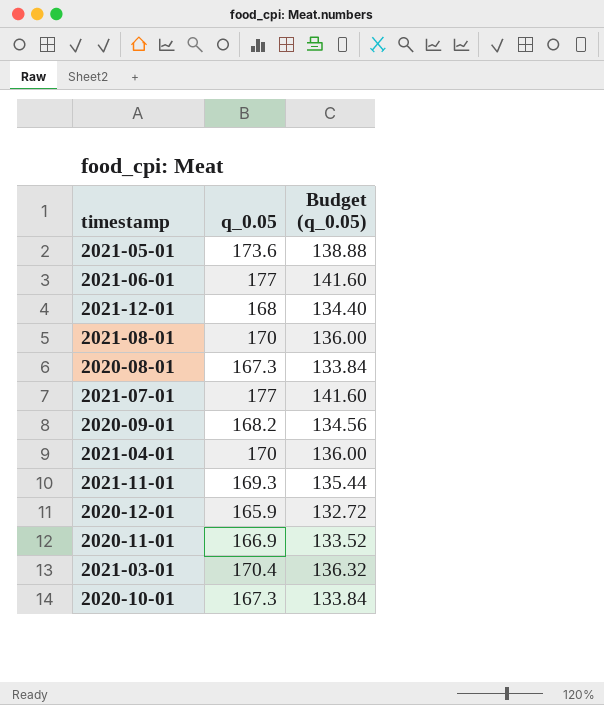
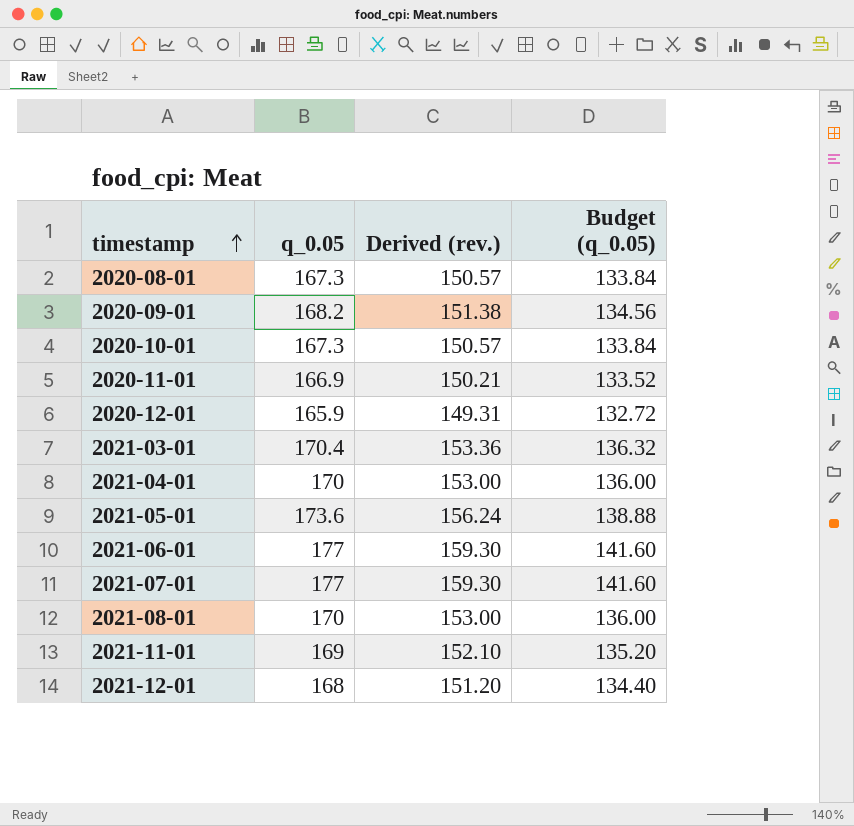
row order: none -> timestamp ascending
column Derived (rev.) | formula: none -> [q_0.05] * 0.9
2021-11-01 | q_0.05: 169.3 -> 169
2021-11-01 | Budget (q_0.05): 135.44 -> 135.20

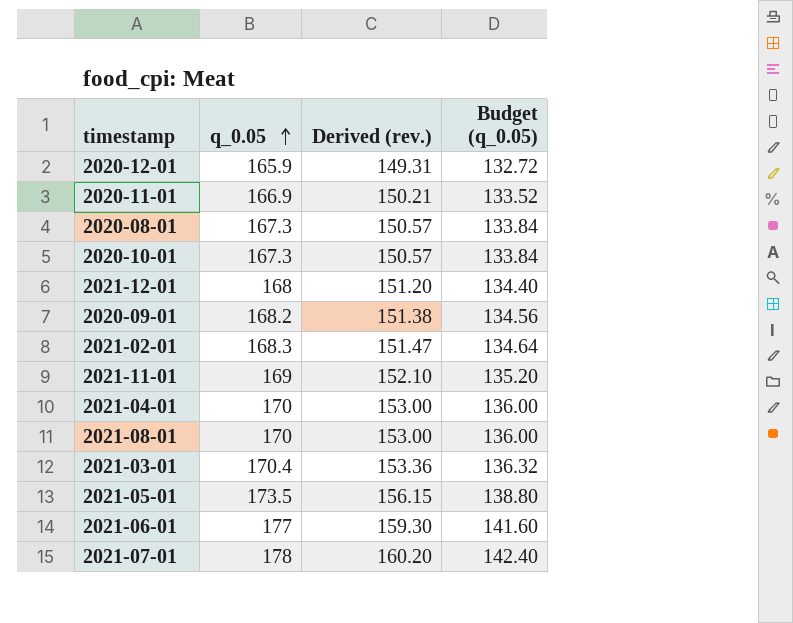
row order: timestamp ascending -> q_0.05 ascending
row 2021-02-01: none -> 168.3 | 151.47 | 134.64
2021-05-01 | q_0.05: 173.6 -> 173.5
2021-05-01 | Derived (rev.): 156.24 -> 156.15
2021-05-01 | Budget (q_0.05): 138.88 -> 138.80
2021-07-01 | q_0.05: 177 -> 178
2021-07-01 | Derived (rev.): 159.30 -> 160.20
2021-07-01 | Budget (q_0.05): 141.60 -> 142.40

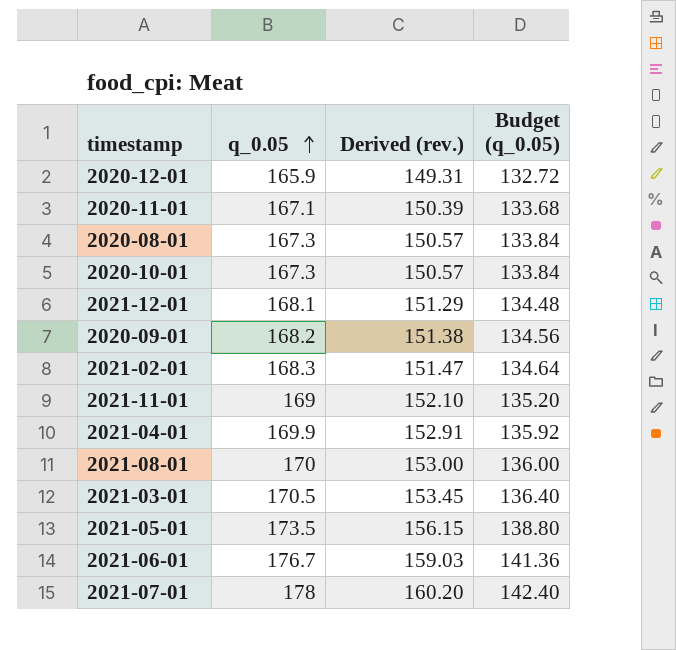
2020-11-01 | q_0.05: 166.9 -> 167.1
2020-11-01 | Derived (rev.): 150.21 -> 150.39
2020-11-01 | Budget (q_0.05): 133.52 -> 133.68
2021-12-01 | q_0.05: 168 -> 168.1
2021-12-01 | Derived (rev.): 151.20 -> 151.29
2021-12-01 | Budget (q_0.05): 134.40 -> 134.48
2021-04-01 | q_0.05: 170 -> 169.9
2021-04-01 | Derived (rev.): 153.00 -> 152.91
2021-04-01 | Budget (q_0.05): 136.00 -> 135.92
2021-03-01 | q_0.05: 170.4 -> 170.5
2021-03-01 | Derived (rev.): 153.36 -> 153.45
2021-03-01 | Budget (q_0.05): 136.32 -> 136.40
2021-06-01 | q_0.05: 177 -> 176.7
2021-06-01 | Derived (rev.): 159.30 -> 159.03
2021-06-01 | Budget (q_0.05): 141.60 -> 141.36

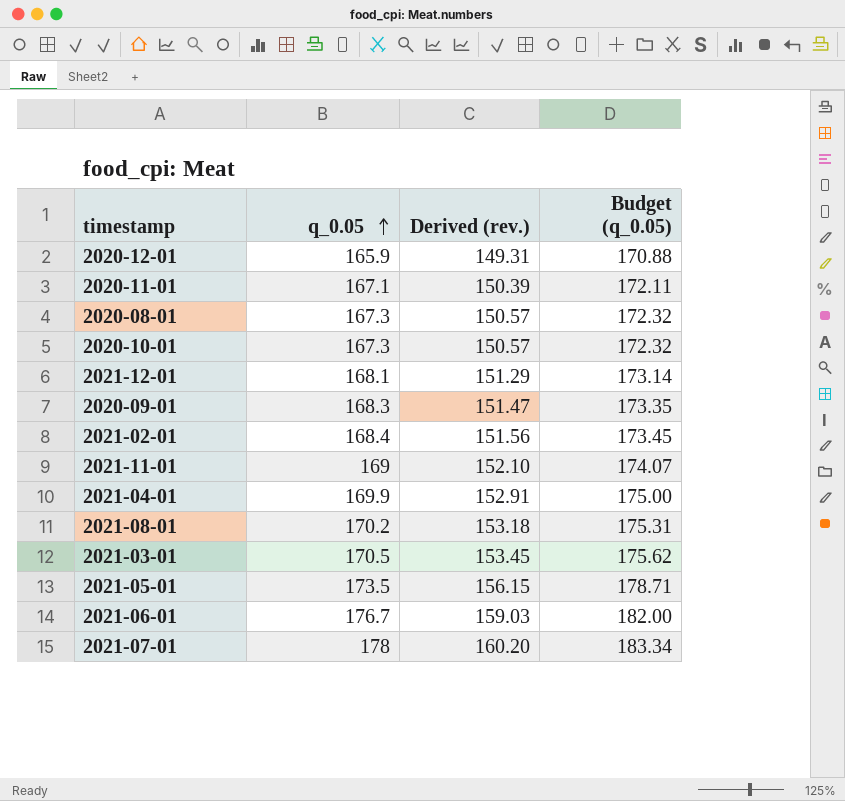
column Budget (q_0.05) | formula: [q_0.05] * 0.8 -> [q_0.05] * 1.03
2020-09-01 | q_0.05: 168.2 -> 168.3
2020-09-01 | Derived (rev.): 151.38 -> 151.47
2021-02-01 | q_0.05: 168.3 -> 168.4
2021-02-01 | Derived (rev.): 151.47 -> 151.56
2021-08-01 | q_0.05: 170 -> 170.2
2021-08-01 | Derived (rev.): 153.00 -> 153.18

